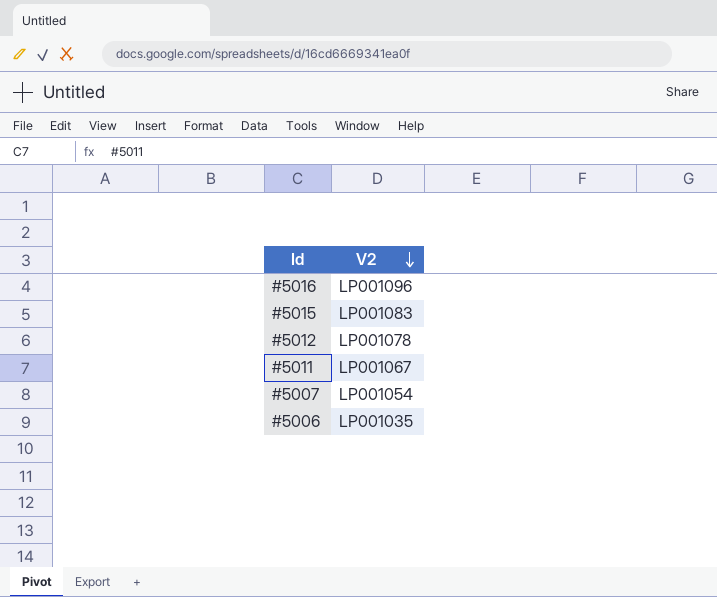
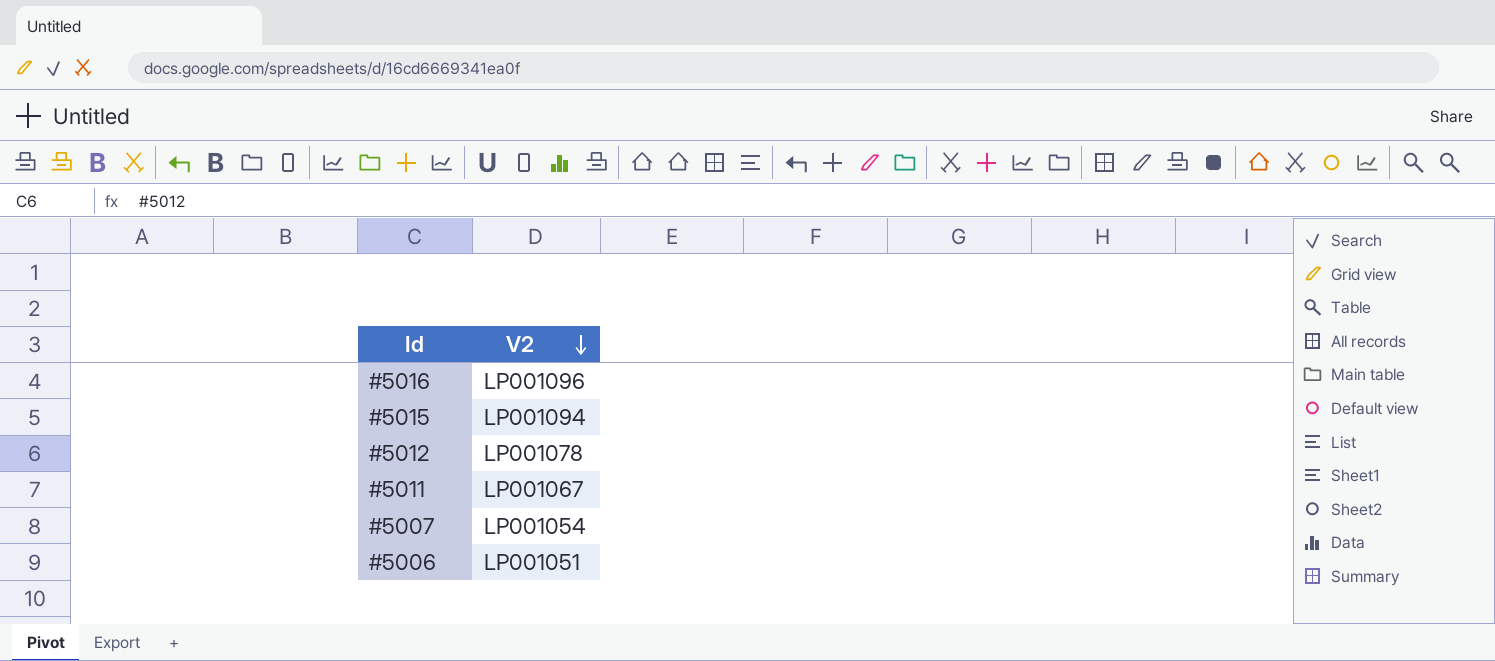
#5015 | V2: LP001083 -> LP001094
#5006 | V2: LP001035 -> LP001051

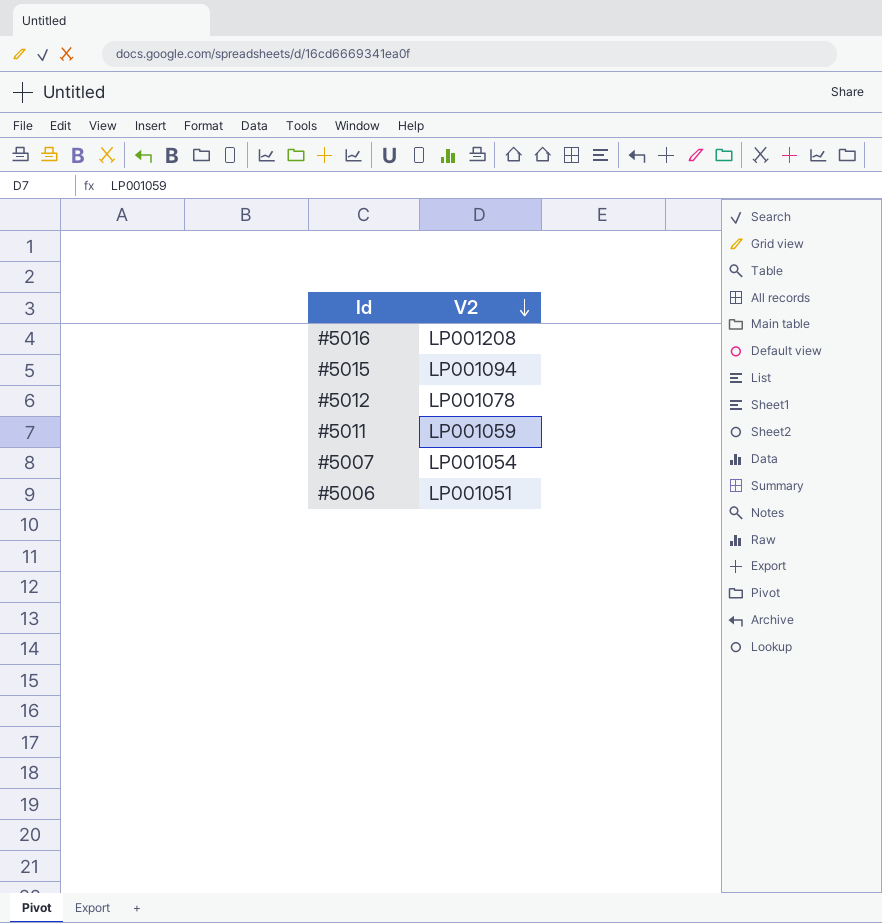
#5016 | V2: LP001096 -> LP001208
#5011 | V2: LP001067 -> LP001059

